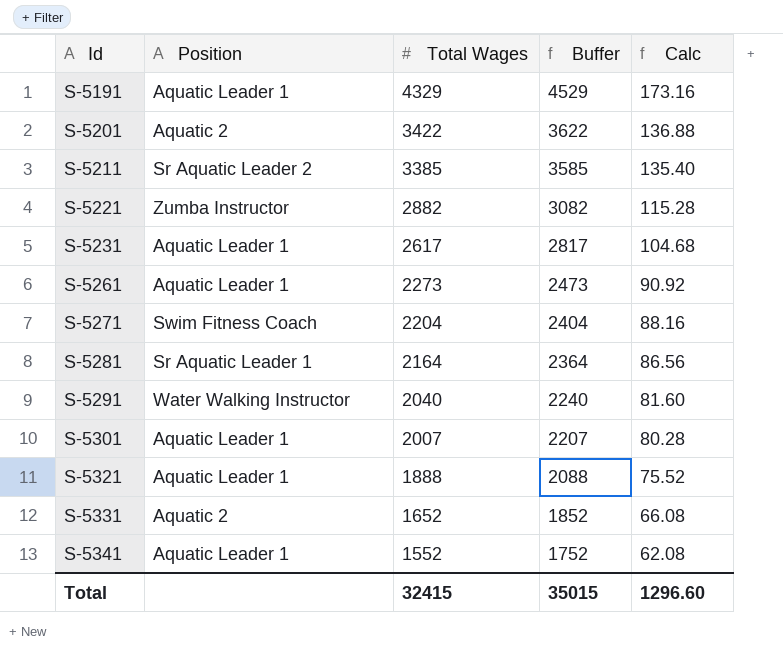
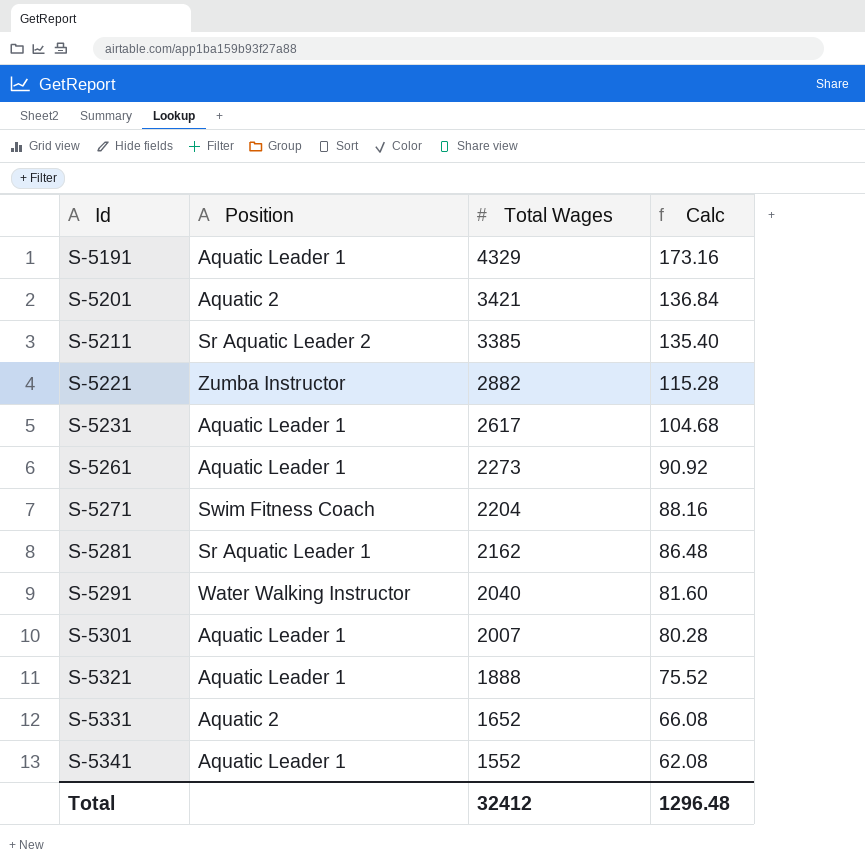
column Buffer | formula: [Total Wages] + 200 -> none
S-5201 | Total Wages: 3422 -> 3421
S-5201 | Calc: 136.88 -> 136.84
S-5281 | Total Wages: 2164 -> 2162
S-5281 | Calc: 86.56 -> 86.48
Total | Total Wages: 32415 -> 32412
Total | Calc: 1296.60 -> 1296.48

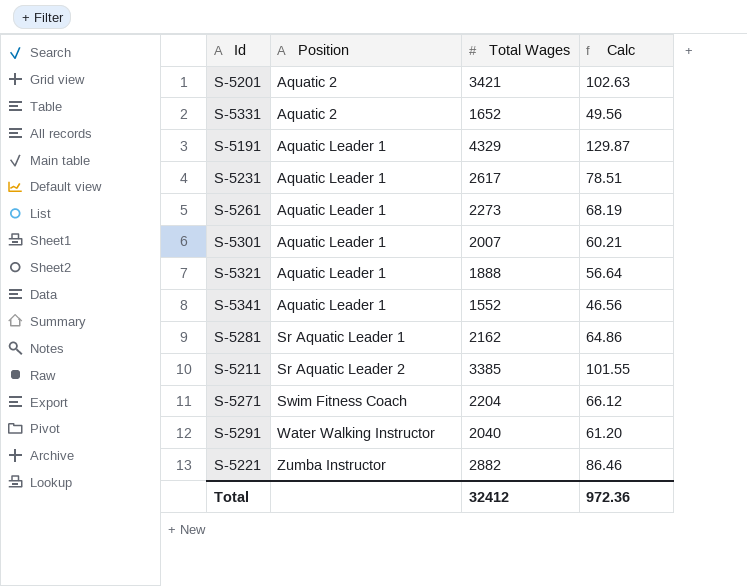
row order: Id ascending -> Position ascending
column Calc | formula: [Total Wages] * 0.04 -> [Total Wages] * 0.03
Total | Calc: 1296.48 -> 972.36

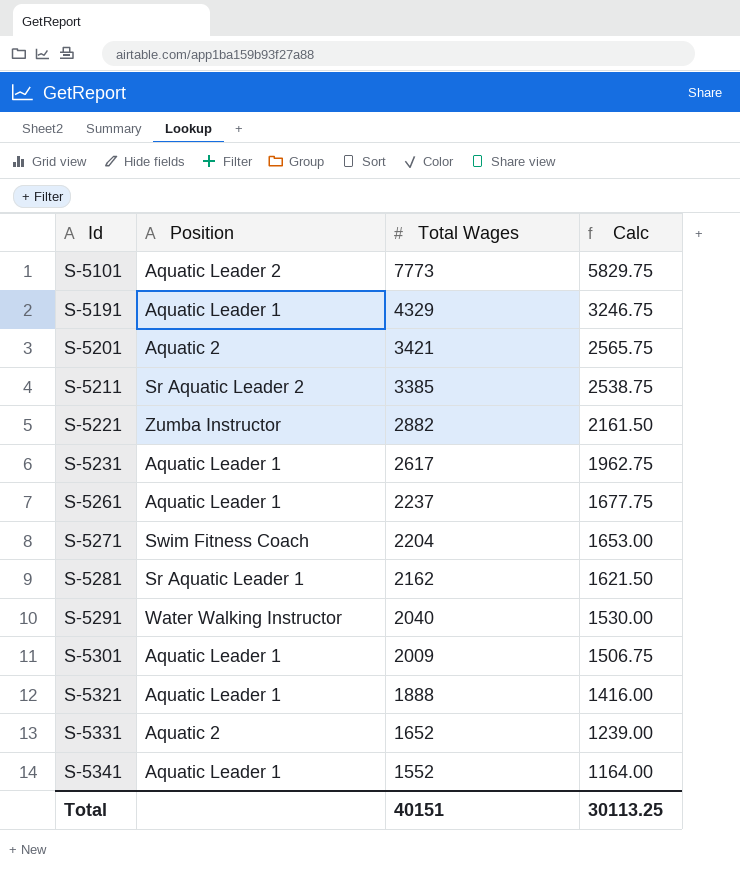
row order: Position ascending -> Id ascending
column Calc | formula: [Total Wages] * 0.03 -> [Total Wages] * 0.75
row S-5101: none -> Aquatic Leader 2 | 7773 | 5829.75
S-5261 | Total Wages: 2273 -> 2237
S-5301 | Total Wages: 2007 -> 2009
Total | Total Wages: 32412 -> 40151
Total | Calc: 972.36 -> 30113.25

